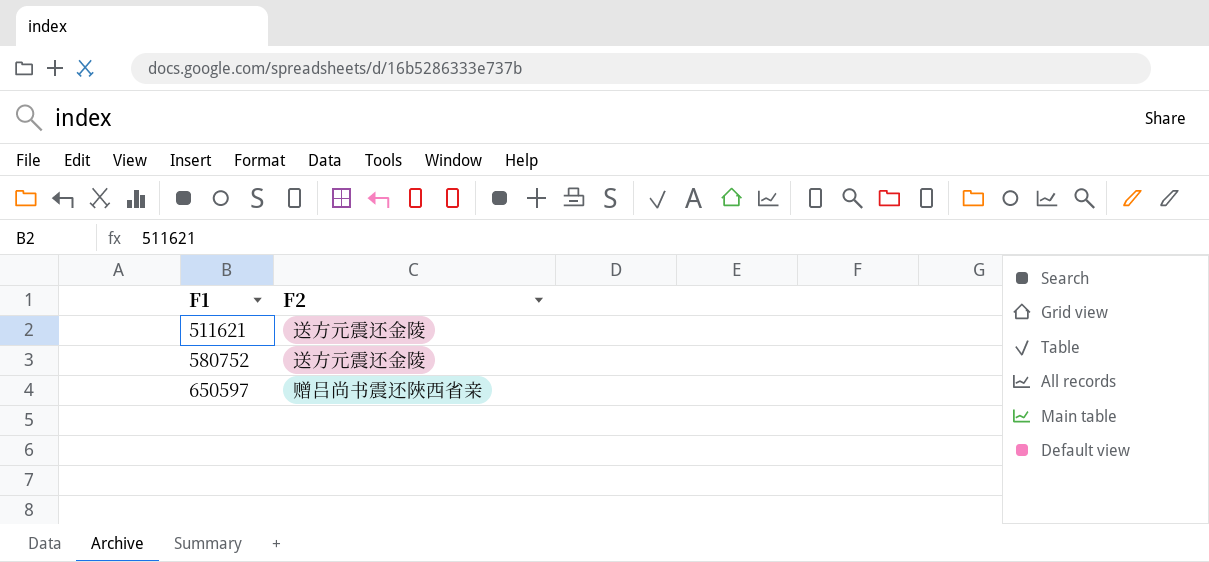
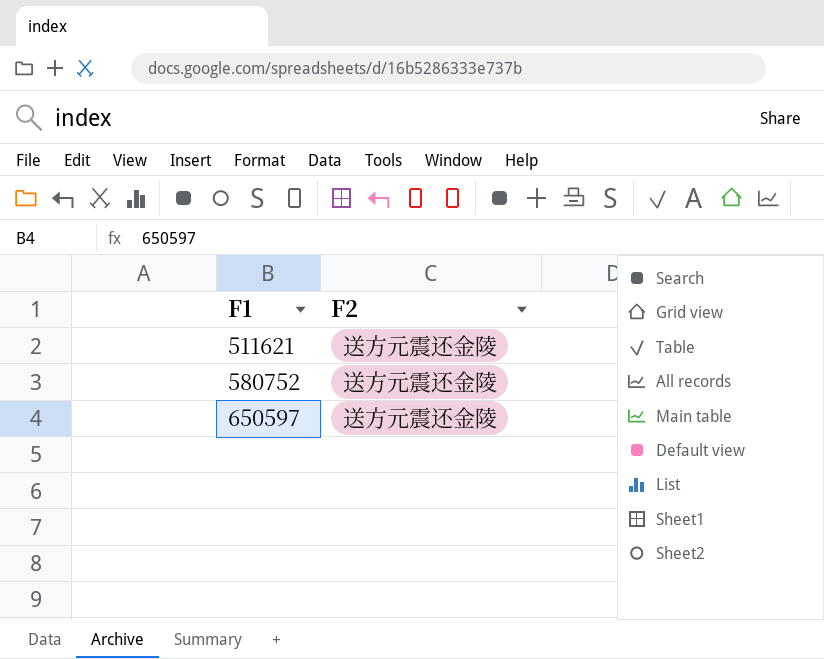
650597 | F2: 赠吕尚书震还陜西省亲 -> 送方元震还金陵

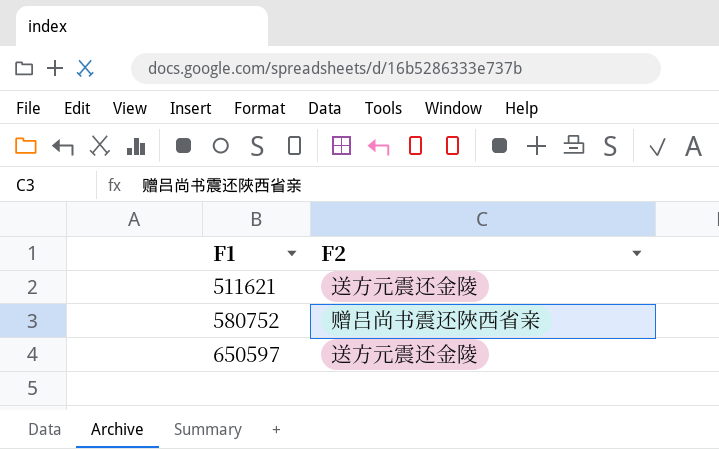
580752 | F2: 送方元震还金陵 -> 赠吕尚书震还陜西省亲

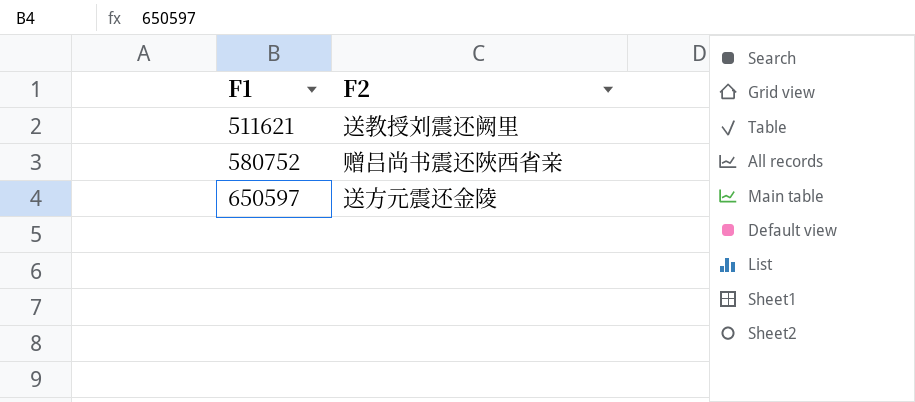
511621 | F2: 送方元震还金陵 -> 送教授刘震还阙里

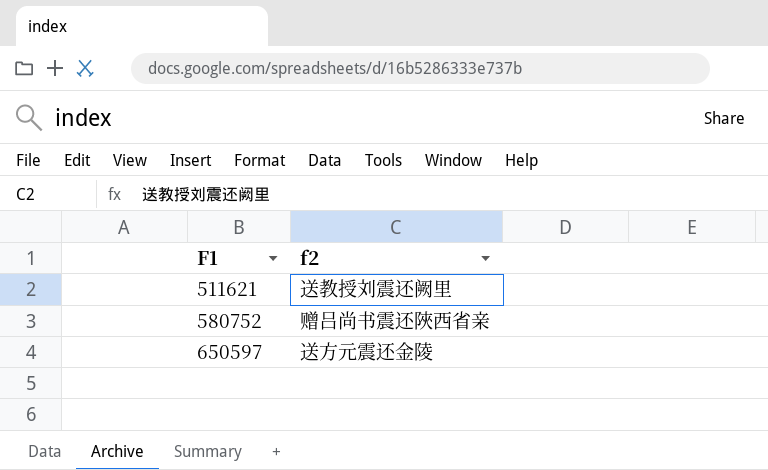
column name: F2 -> f2

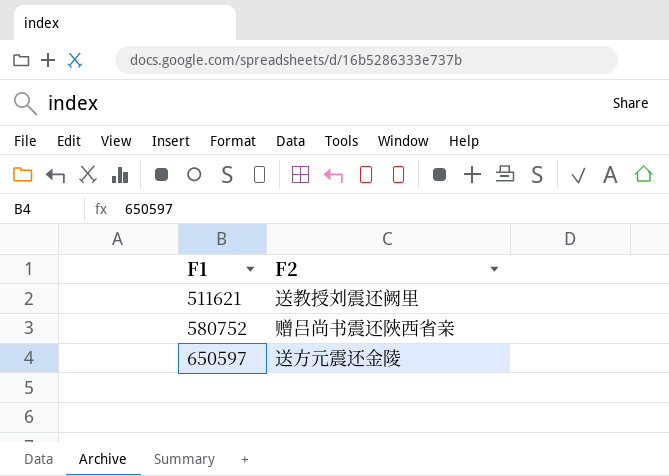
column name: f2 -> F2

